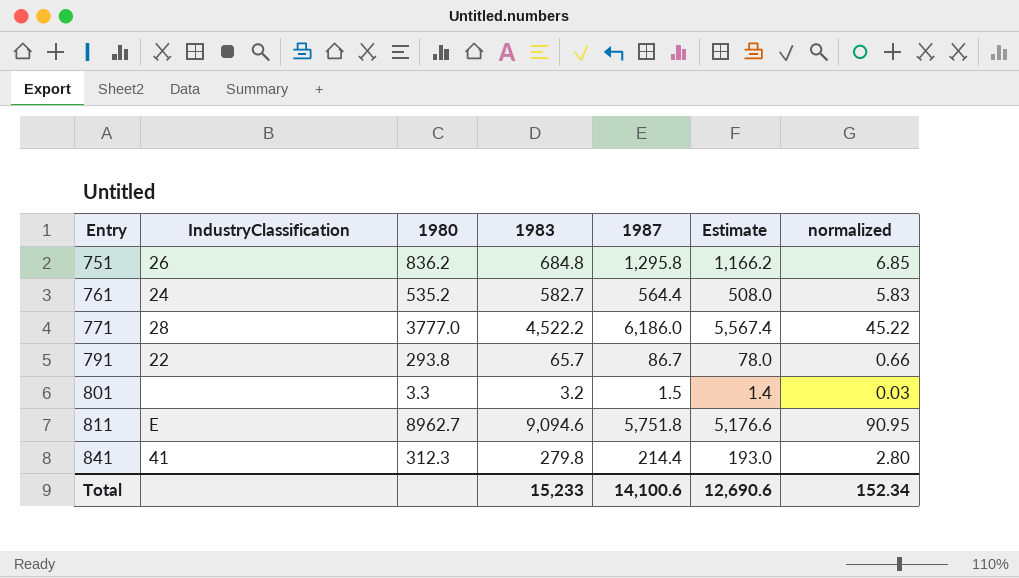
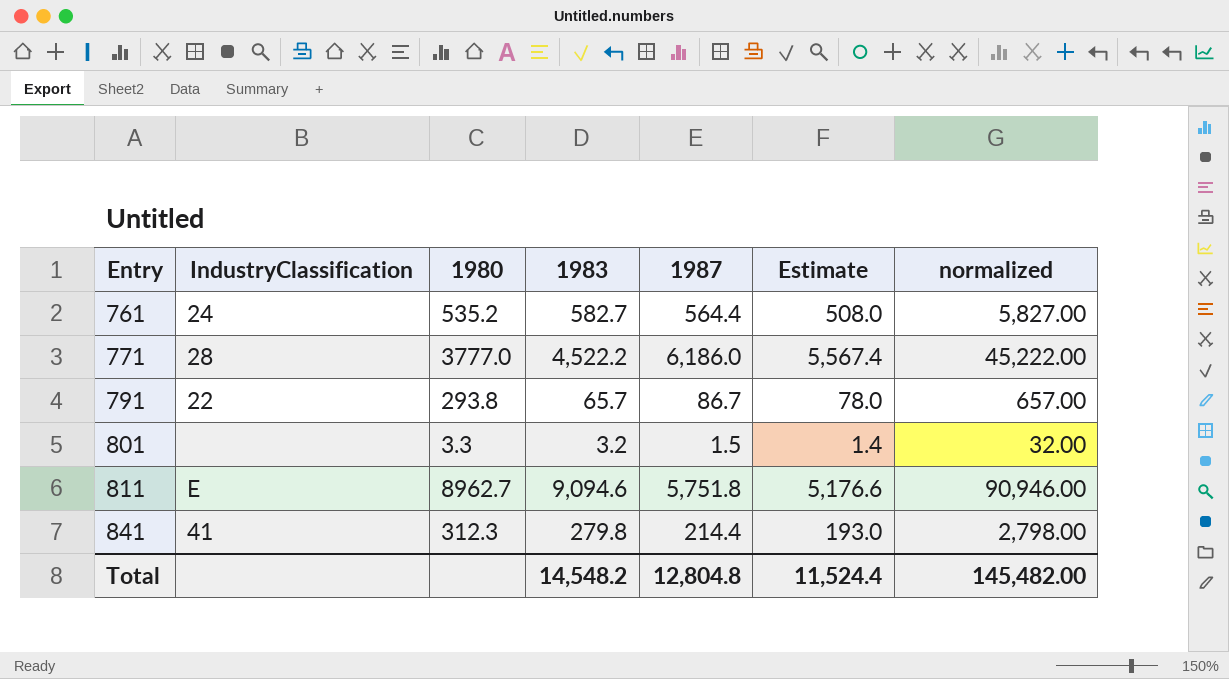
column normalized | formula: [1983] * 0.01 -> [1983] * 10
row 751: 26 | 836.2 | 684.8 | 1,295.8 | 1,166.2 | 6.85 -> none
Total | 1983: 15,233 -> 14,548.2
Total | 1987: 14,100.6 -> 12,804.8
Total | Estimate: 12,690.6 -> 11,524.4
Total | normalized: 152.34 -> 145,482.00

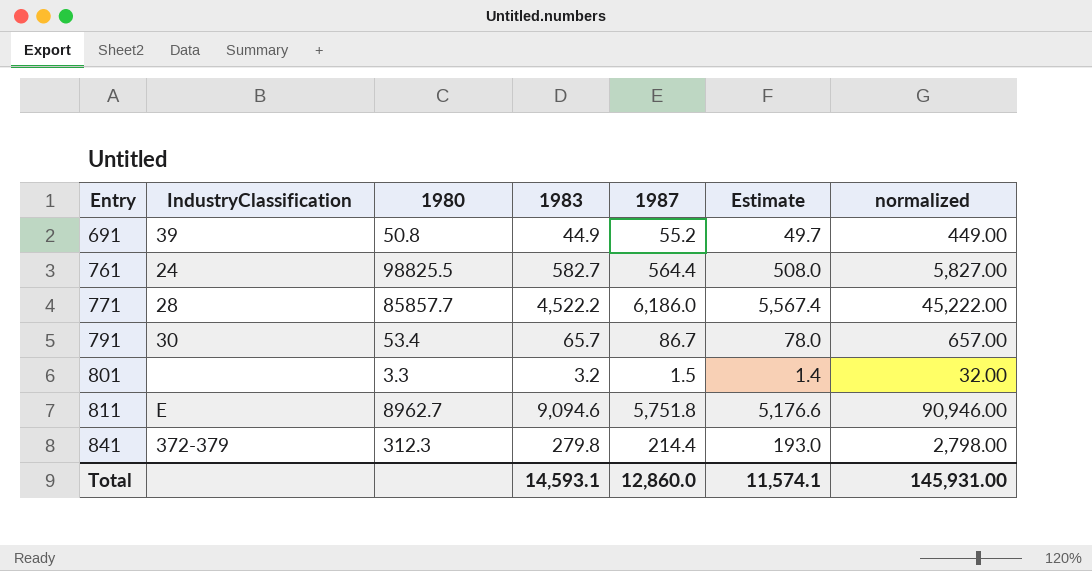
row 691: none -> 39 | 50.8 | 44.9 | 55.2 | 49.7 | 449.00
761 | 1980: 535.2 -> 98825.5
771 | 1980: 3777.0 -> 85857.7
791 | IndustryClassification: 22 -> 30
791 | 1980: 293.8 -> 53.4
841 | IndustryClassification: 41 -> 372-379
Total | 1983: 14,548.2 -> 14,593.1
Total | 1987: 12,804.8 -> 12,860.0
Total | Estimate: 11,524.4 -> 11,574.1
Total | normalized: 145,482.00 -> 145,931.00

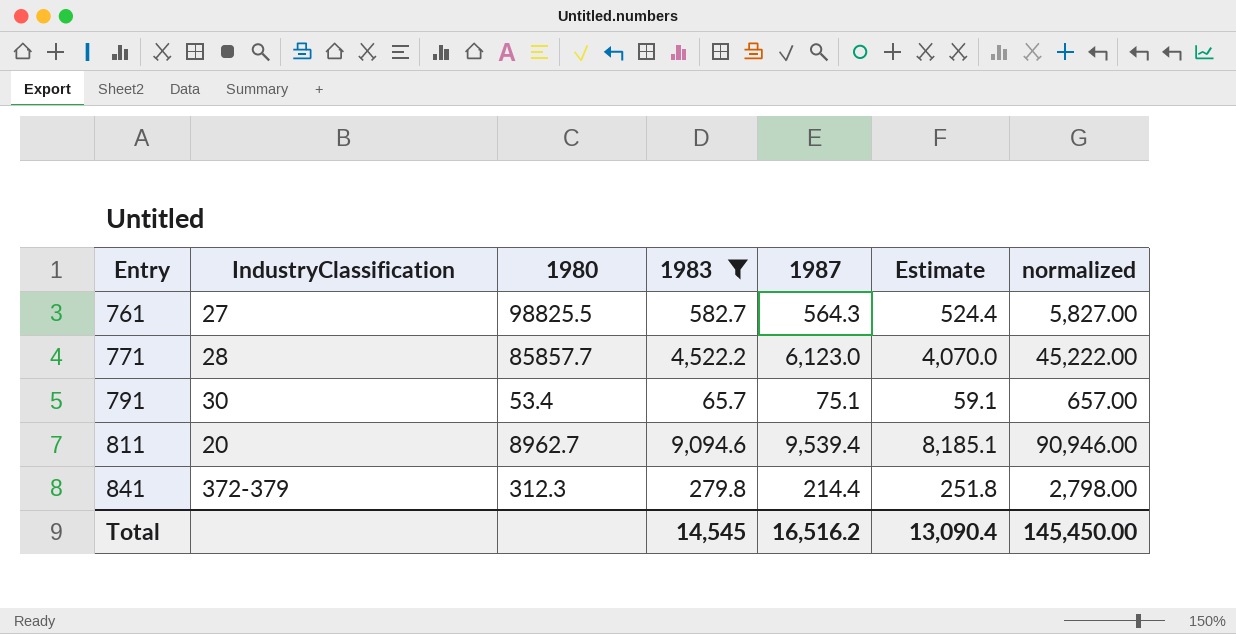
filter: none -> 1983 >= 65.7
column Estimate | formula: [1987] * 0.9 -> [1983] * 0.9
761 | IndustryClassification: 24 -> 27
761 | 1987: 564.4 -> 564.3
771 | 1987: 6,186.0 -> 6,123.0
791 | 1987: 86.7 -> 75.1
811 | IndustryClassification: E -> 20
811 | 1987: 5,751.8 -> 9,539.4
Total | 1983: 14,593.1 -> 14,545
Total | 1987: 12,860.0 -> 16,516.2
Total | Estimate: 11,574.1 -> 13,090.4
Total | normalized: 145,931.00 -> 145,450.00

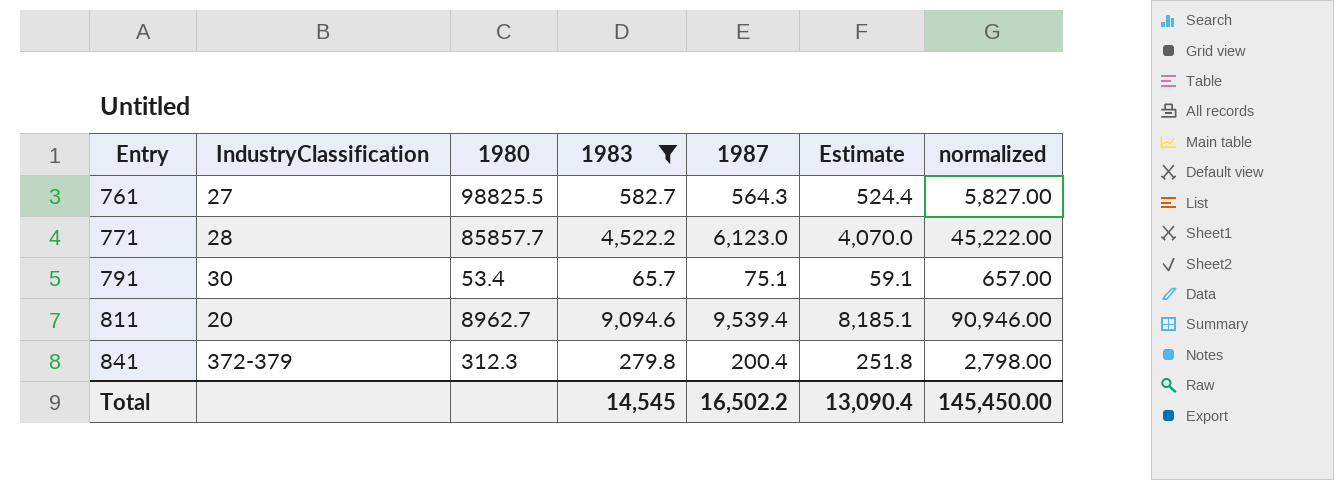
841 | 1987: 214.4 -> 200.4
Total | 1987: 16,516.2 -> 16,502.2

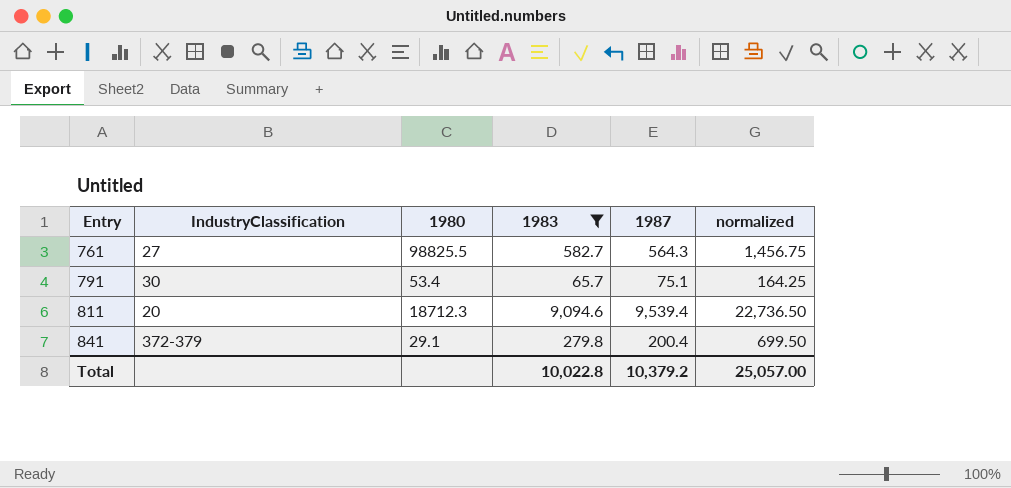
column Estimate | formula: [1983] * 0.9 -> none
column normalized | formula: [1983] * 10 -> [1983] * 2.5
row 771: 28 | 85857.7 | 4,522.2 | 6,123.0 | 4,070.0 | 45,222.00 -> none
811 | 1980: 8962.7 -> 18712.3
841 | 1980: 312.3 -> 29.1
Total | 1983: 14,545 -> 10,022.8
Total | 1987: 16,502.2 -> 10,379.2
Total | normalized: 145,450.00 -> 25,057.00

